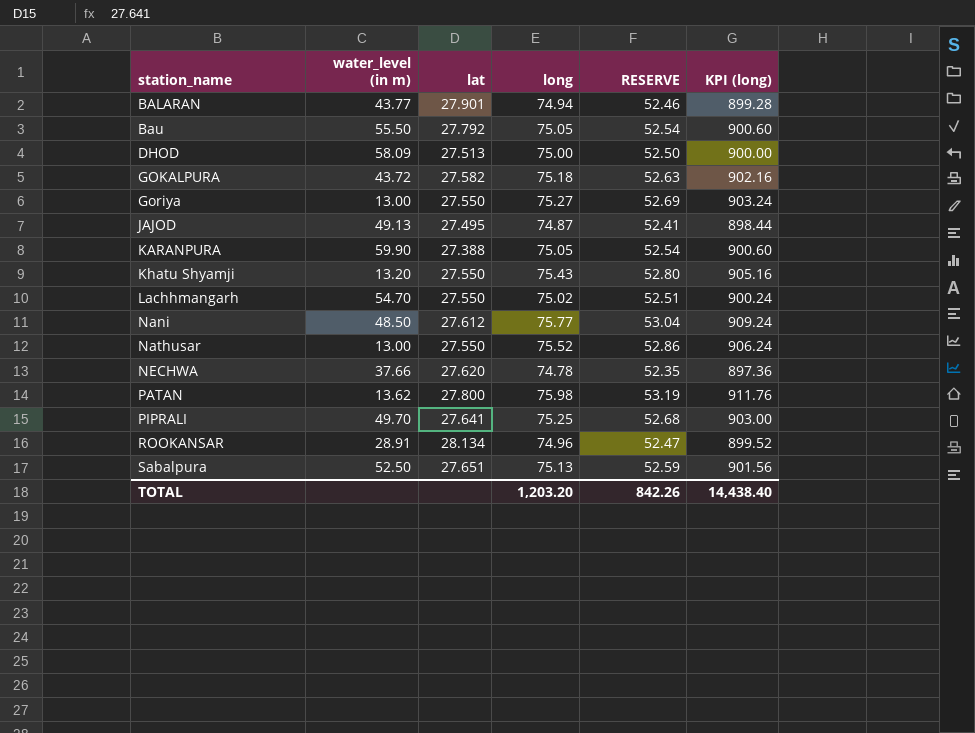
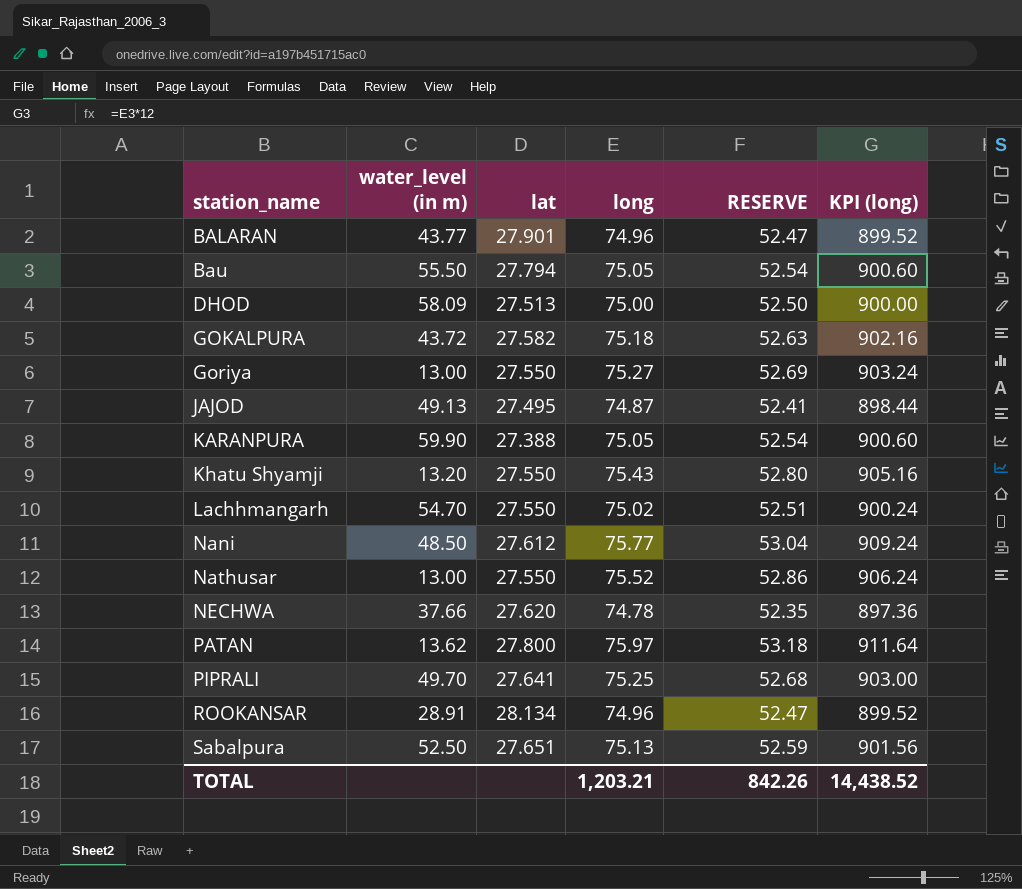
BALARAN | long: 74.94 -> 74.96
BALARAN | RESERVE: 52.46 -> 52.47
BALARAN | KPI (long): 899.28 -> 899.52
Bau | lat: 27.792 -> 27.794
PATAN | long: 75.98 -> 75.97
PATAN | RESERVE: 53.19 -> 53.18
PATAN | KPI (long): 911.76 -> 911.64
TOTAL | long: 1,203.20 -> 1,203.21
TOTAL | KPI (long): 14,438.40 -> 14,438.52

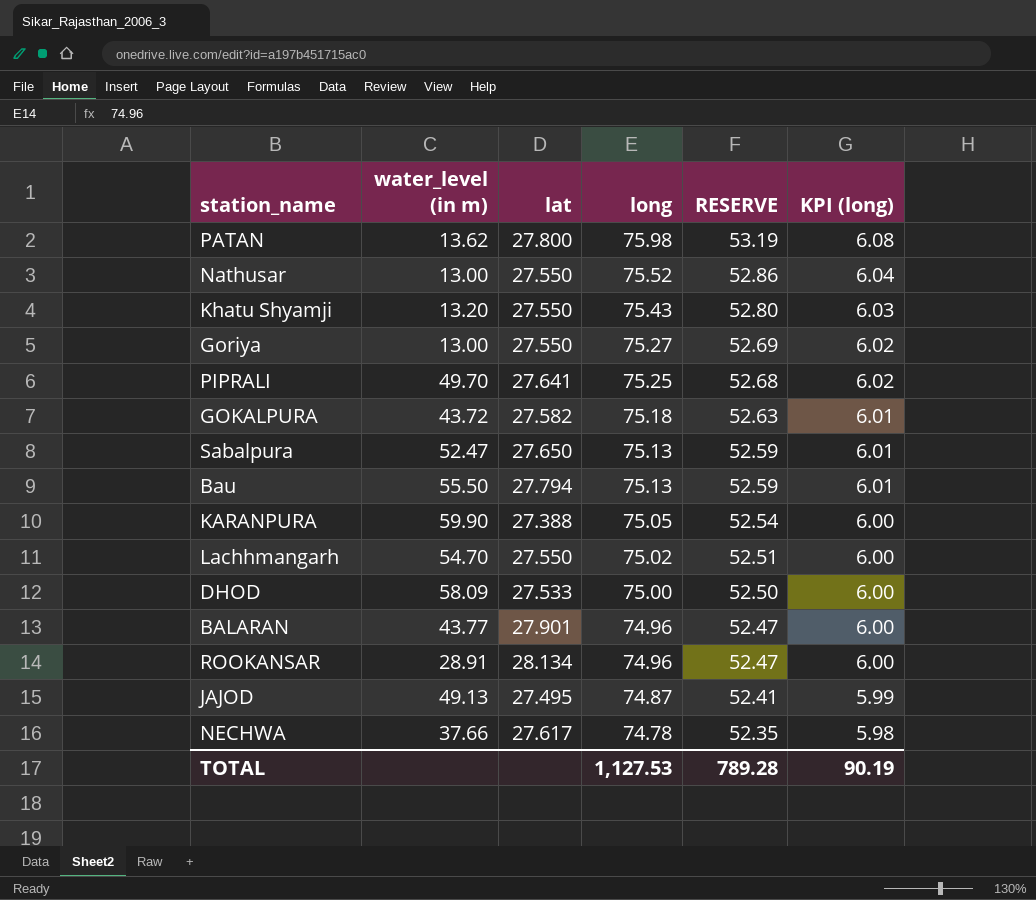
row order: station_name ascending -> long descending
column KPI (long) | formula: [long] * 12 -> [long] * 0.08
row Nani: 48.50 | 27.612 | 75.77 | 53.04 | 909.24 -> none
PATAN | long: 75.97 -> 75.98
PATAN | RESERVE: 53.18 -> 53.19
Sabalpura | water_level (in m): 52.50 -> 52.47
Sabalpura | lat: 27.651 -> 27.650
Bau | long: 75.05 -> 75.13
Bau | RESERVE: 52.54 -> 52.59
DHOD | lat: 27.513 -> 27.533
NECHWA | lat: 27.620 -> 27.617
TOTAL | long: 1,203.21 -> 1,127.53
TOTAL | RESERVE: 842.26 -> 789.28
TOTAL | KPI (long): 14,438.52 -> 90.19

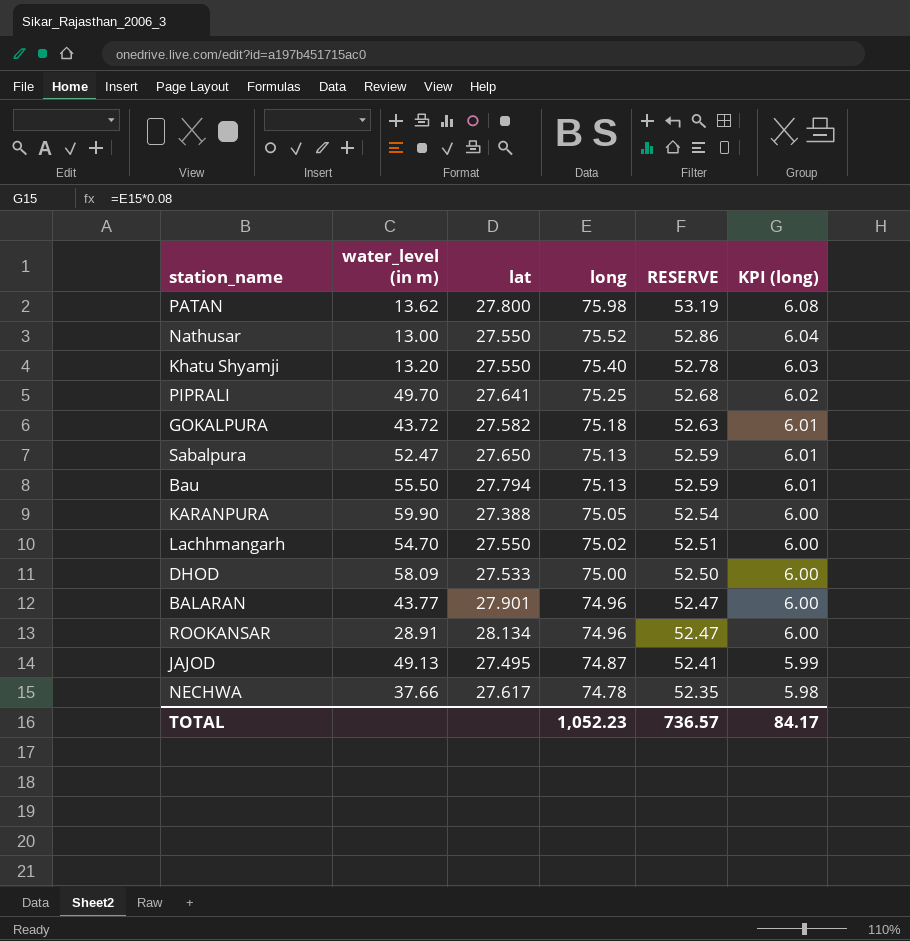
row Goriya: 13.00 | 27.550 | 75.27 | 52.69 | 6.02 -> none
Khatu Shyamji | long: 75.43 -> 75.40
Khatu Shyamji | RESERVE: 52.80 -> 52.78
TOTAL | long: 1,127.53 -> 1,052.23
TOTAL | RESERVE: 789.28 -> 736.57
TOTAL | KPI (long): 90.19 -> 84.17

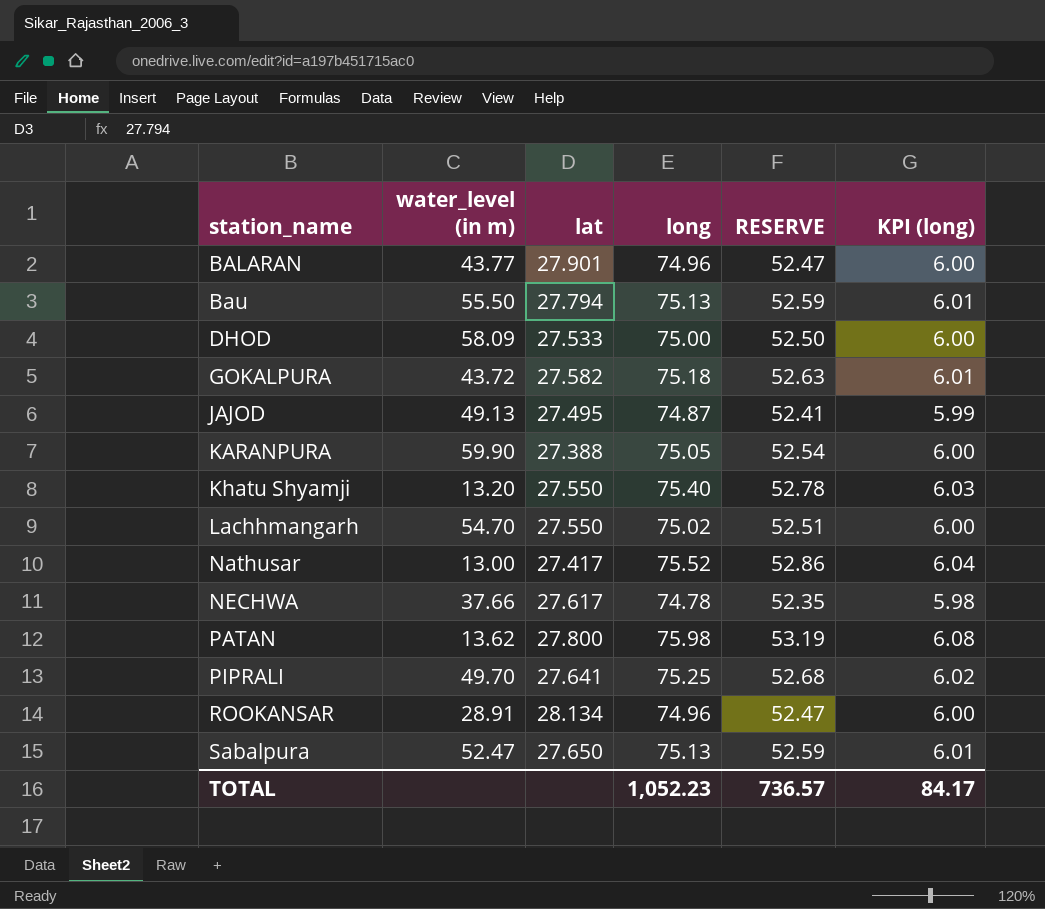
row order: long descending -> station_name ascending
Nathusar | lat: 27.550 -> 27.417

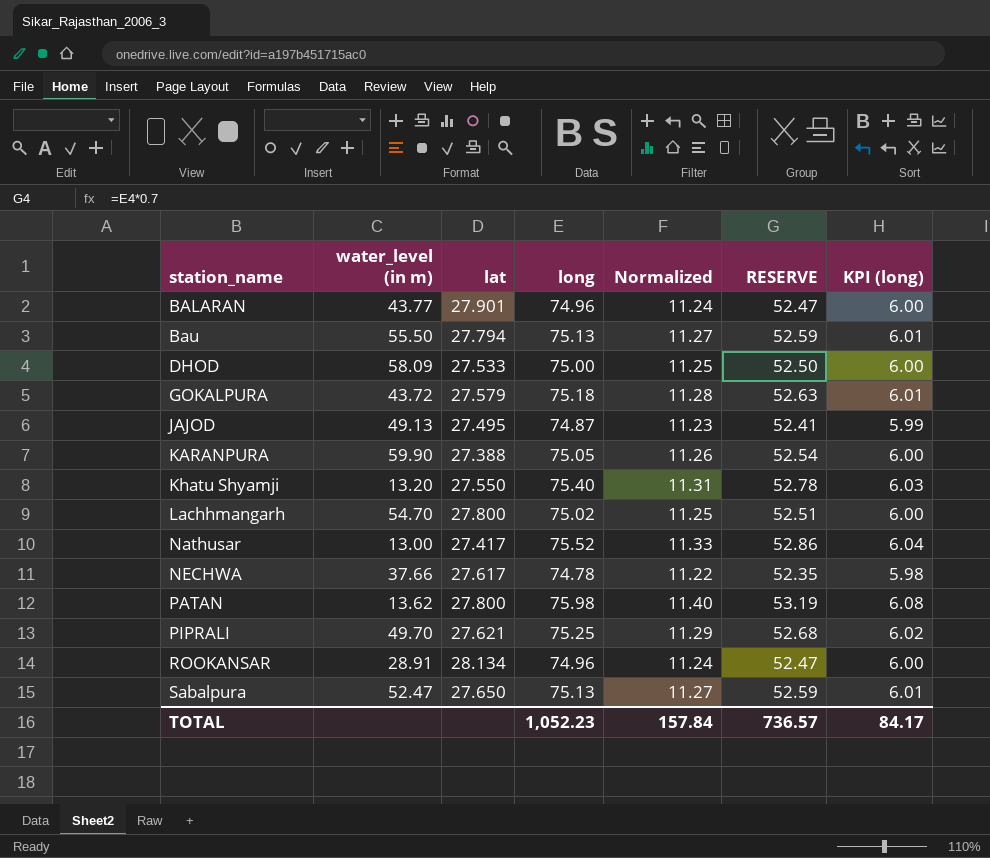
column Normalized | formula: none -> [long] * 0.15
GOKALPURA | lat: 27.582 -> 27.579
Lachhmangarh | lat: 27.550 -> 27.800
PIPRALI | lat: 27.641 -> 27.621

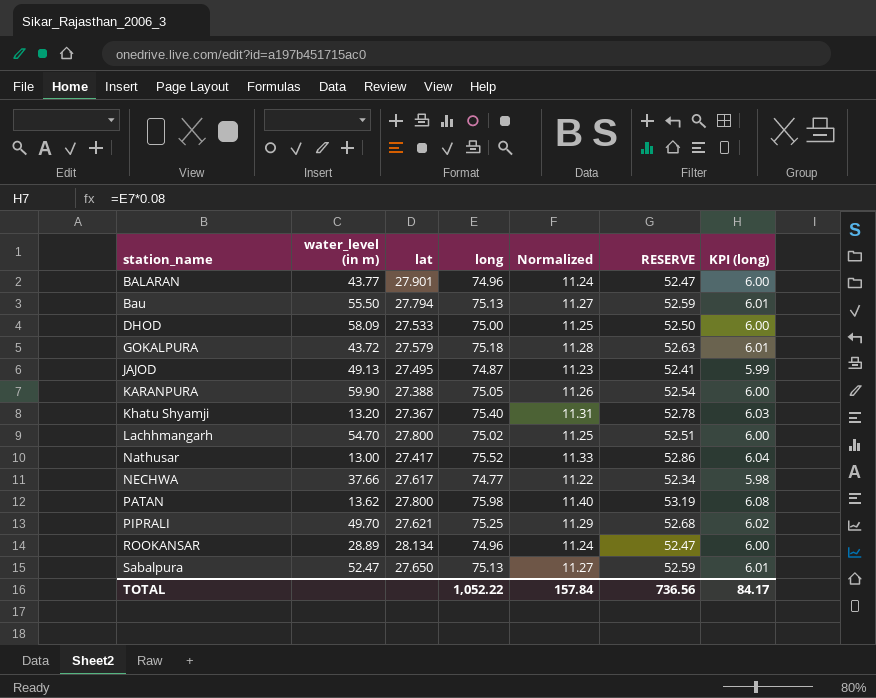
Khatu Shyamji | lat: 27.550 -> 27.367
NECHWA | long: 74.78 -> 74.77
NECHWA | RESERVE: 52.35 -> 52.34
ROOKANSAR | water_level (in m): 28.91 -> 28.89
TOTAL | long: 1,052.23 -> 1,052.22
TOTAL | RESERVE: 736.57 -> 736.56

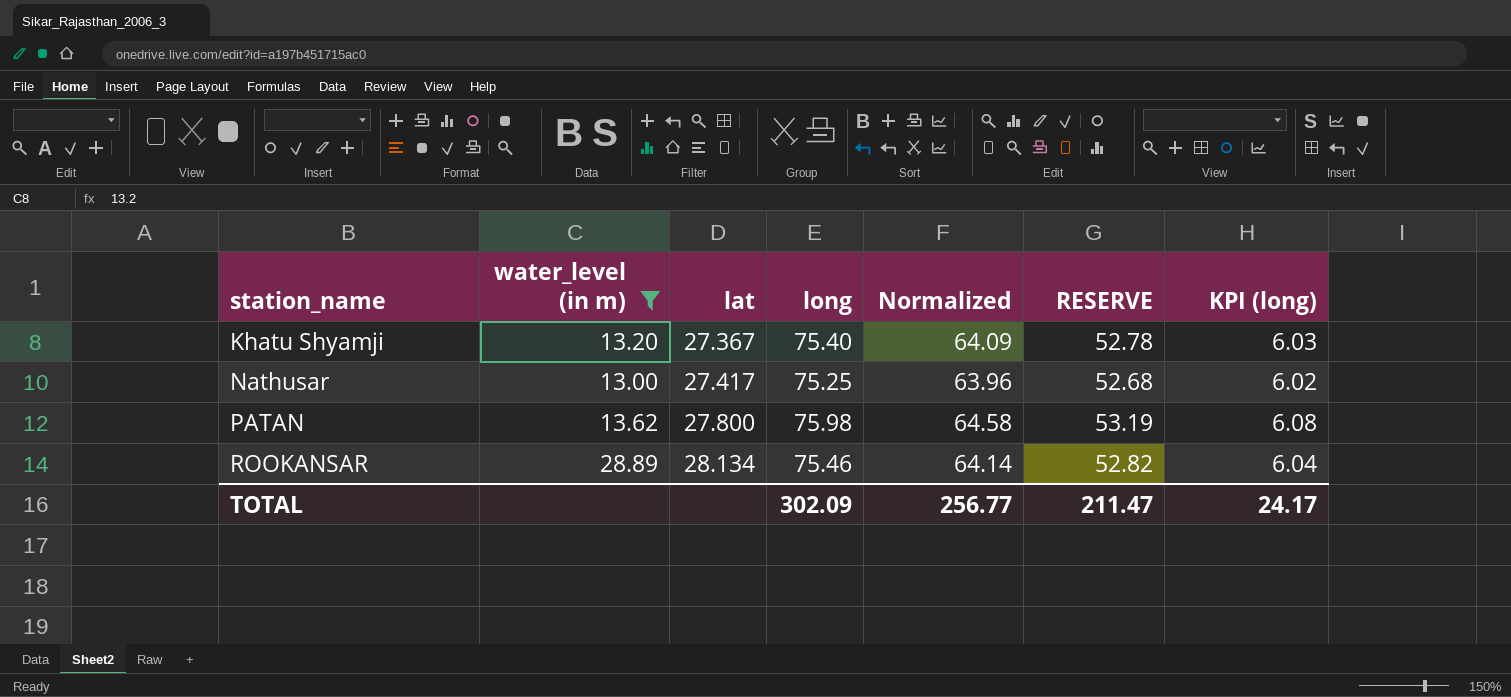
filter: none -> water_level (in m) <= 28.89
column Normalized | formula: [long] * 0.15 -> [long] * 0.85
Nathusar | long: 75.52 -> 75.25
Nathusar | RESERVE: 52.86 -> 52.68
Nathusar | KPI (long): 6.04 -> 6.02
ROOKANSAR | long: 74.96 -> 75.46
ROOKANSAR | RESERVE: 52.47 -> 52.82
ROOKANSAR | KPI (long): 6.00 -> 6.04
TOTAL | long: 1,052.22 -> 302.09
TOTAL | Normalized: 157.84 -> 256.77
TOTAL | RESERVE: 736.56 -> 211.47
TOTAL | KPI (long): 84.17 -> 24.17

